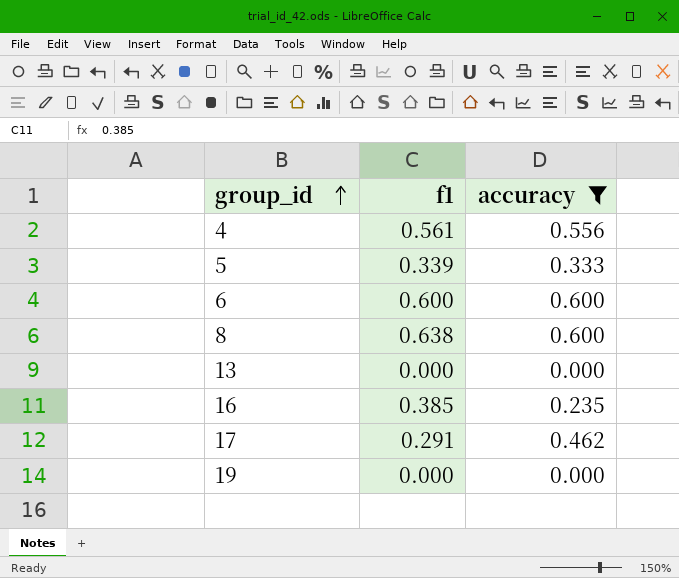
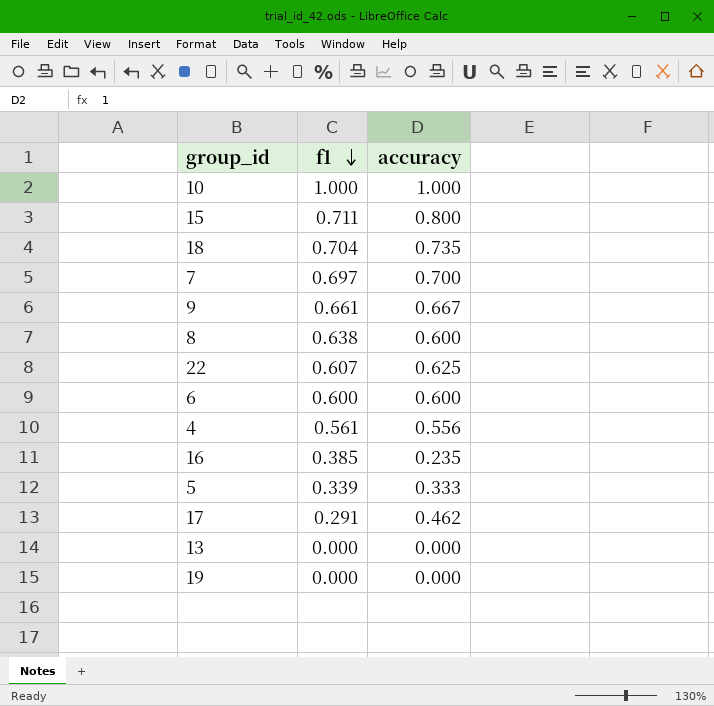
filter: accuracy <= 0.600 -> none
row order: group_id ascending -> f1 descending

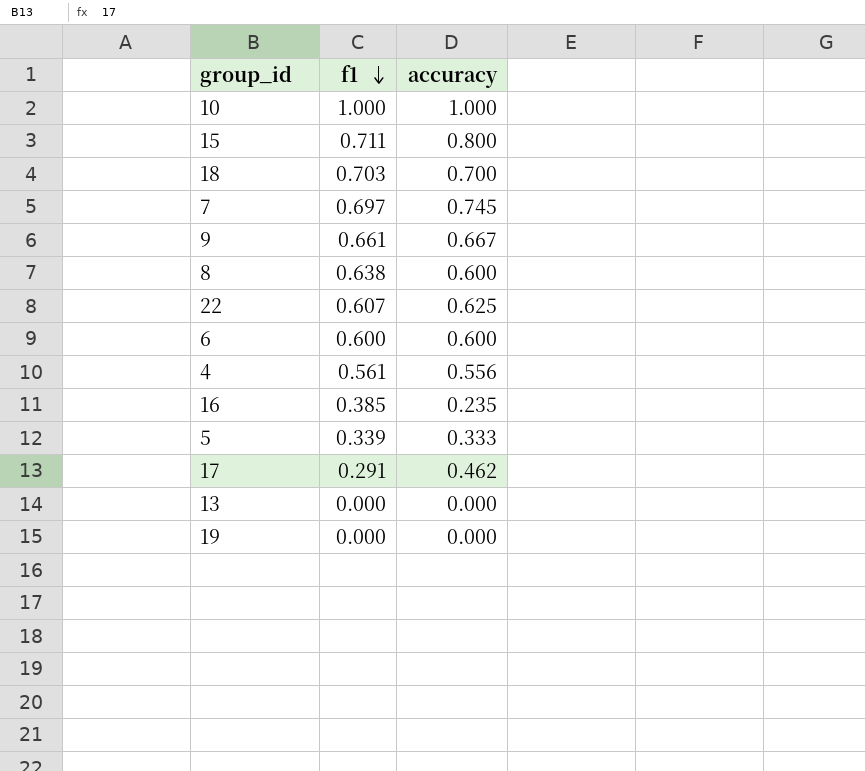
18 | f1: 0.704 -> 0.703
18 | accuracy: 0.735 -> 0.700
7 | accuracy: 0.700 -> 0.745

